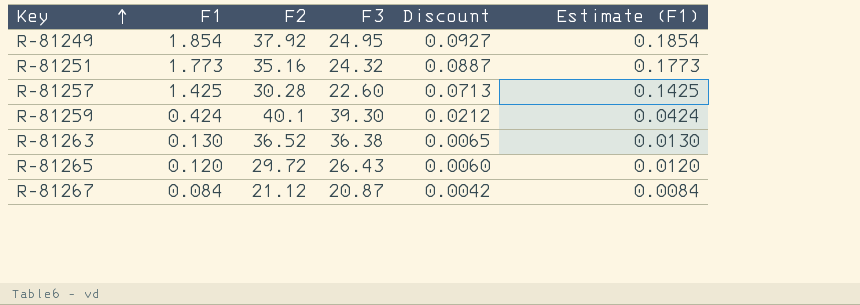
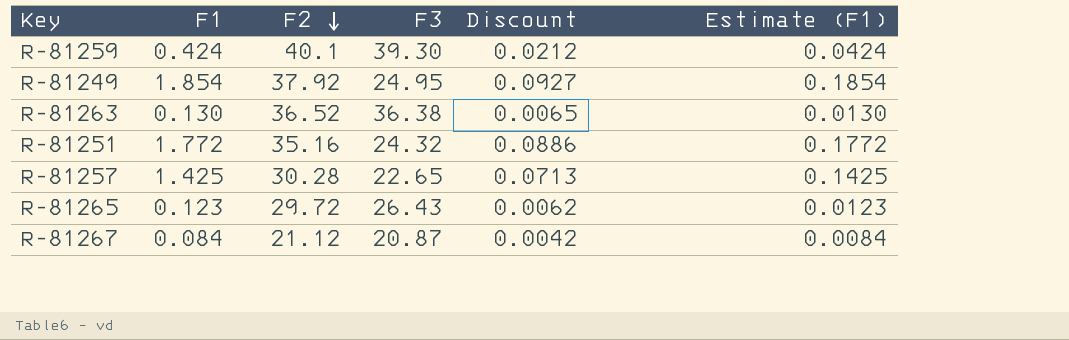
row order: Key ascending -> F2 descending
R-81251 | F1: 1.773 -> 1.772
R-81251 | Discount: 0.0887 -> 0.0886
R-81251 | Estimate (F1): 0.1773 -> 0.1772
R-81257 | F3: 22.60 -> 22.65
R-81265 | F1: 0.120 -> 0.123
R-81265 | Discount: 0.0060 -> 0.0062
R-81265 | Estimate (F1): 0.0120 -> 0.0123

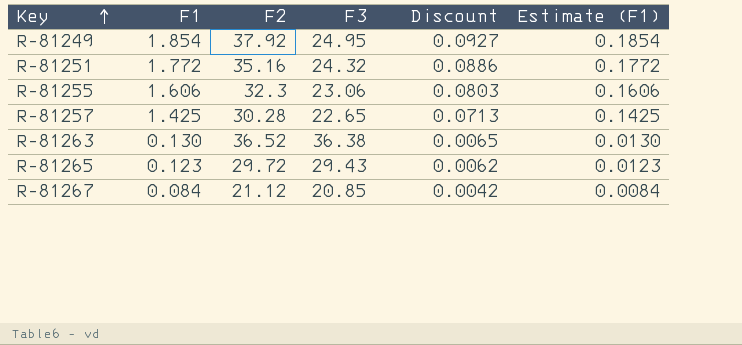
row order: F2 descending -> Key ascending
row R-81259: 0.424 | 40.1 | 39.30 | 0.0212 | 0.0424 -> none
row R-81255: none -> 1.606 | 32.3 | 23.06 | 0.0803 | 0.1606
R-81265 | F3: 26.43 -> 29.43
R-81267 | F3: 20.87 -> 20.85

